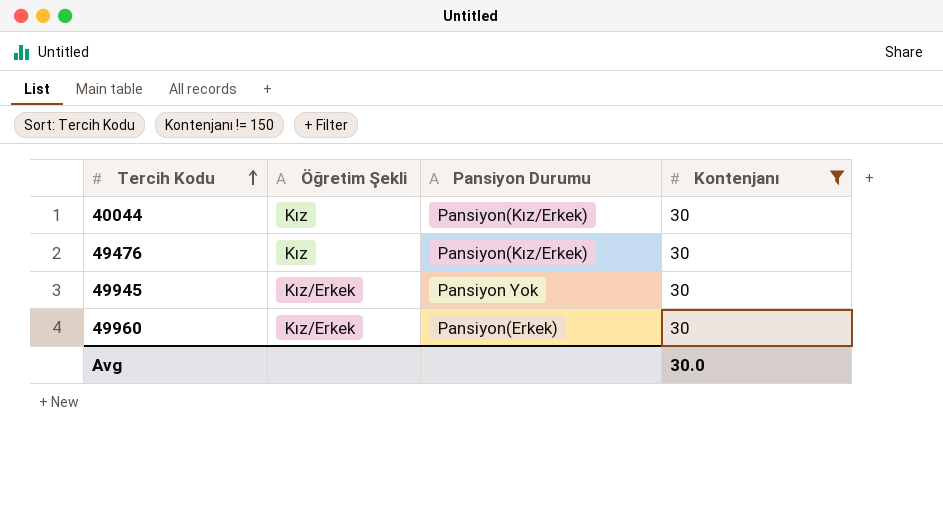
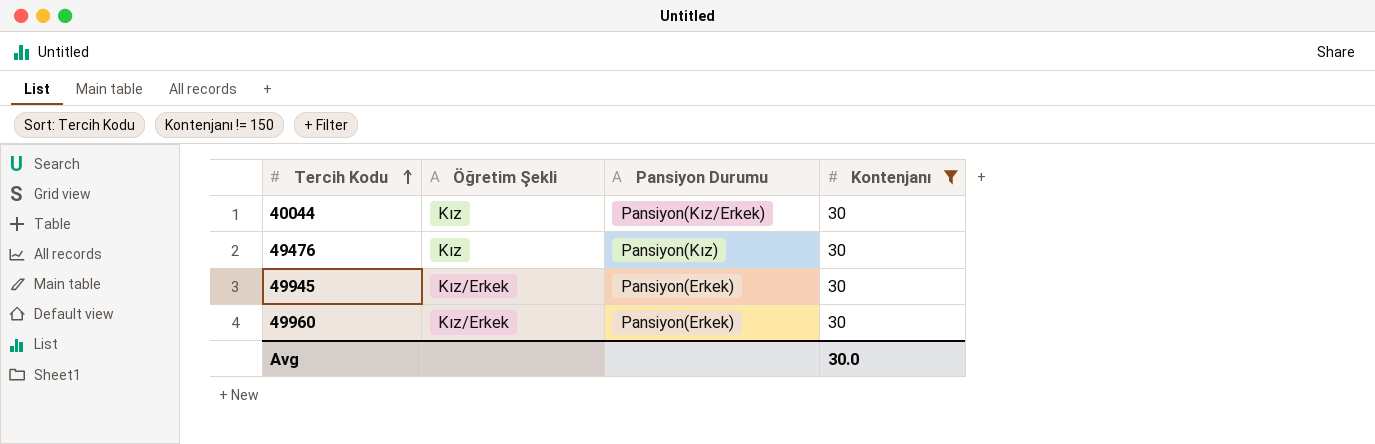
49476 | Pansiyon Durumu: Pansiyon(Kız/Erkek) -> Pansiyon(Kız)
49945 | Pansiyon Durumu: Pansiyon Yok -> Pansiyon(Erkek)

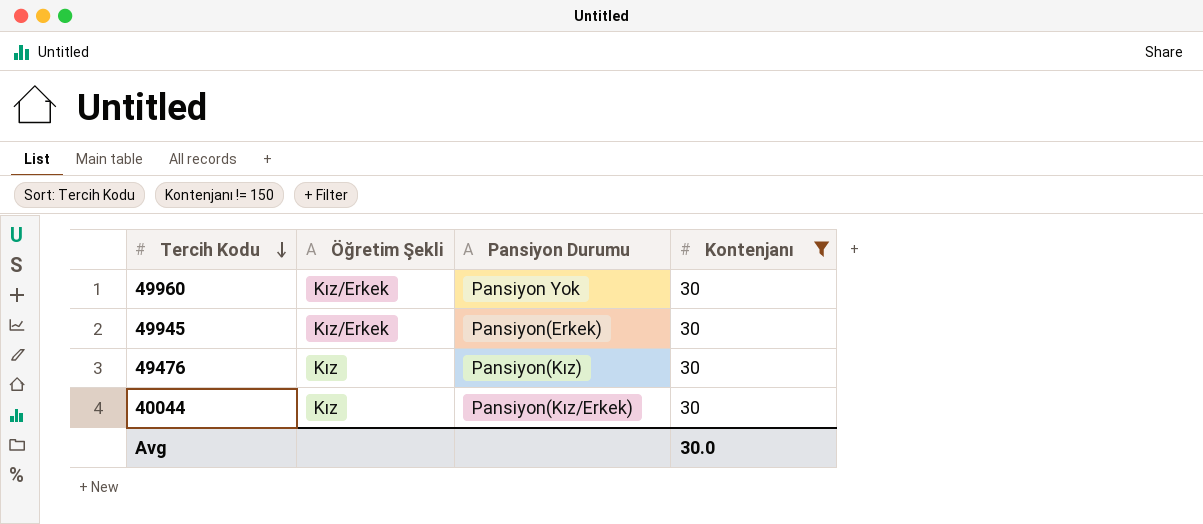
row order: Tercih Kodu ascending -> Tercih Kodu descending
49960 | Pansiyon Durumu: Pansiyon(Erkek) -> Pansiyon Yok

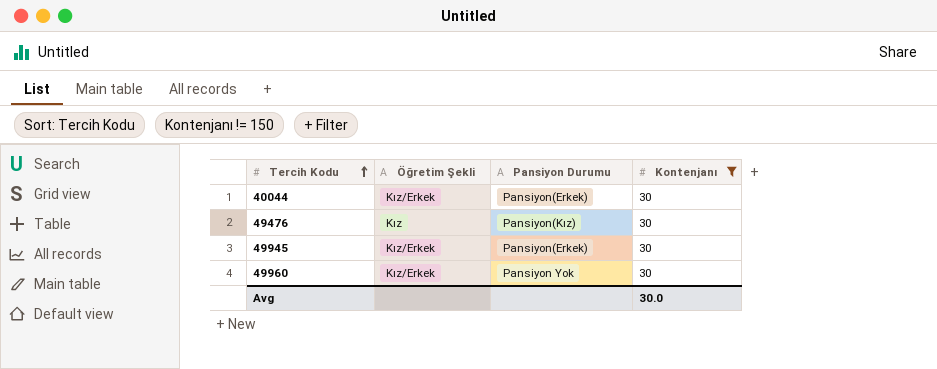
row order: Tercih Kodu descending -> Tercih Kodu ascending
40044 | Öğretim Şekli: Kız -> Kız/Erkek
40044 | Pansiyon Durumu: Pansiyon(Kız/Erkek) -> Pansiyon(Erkek)

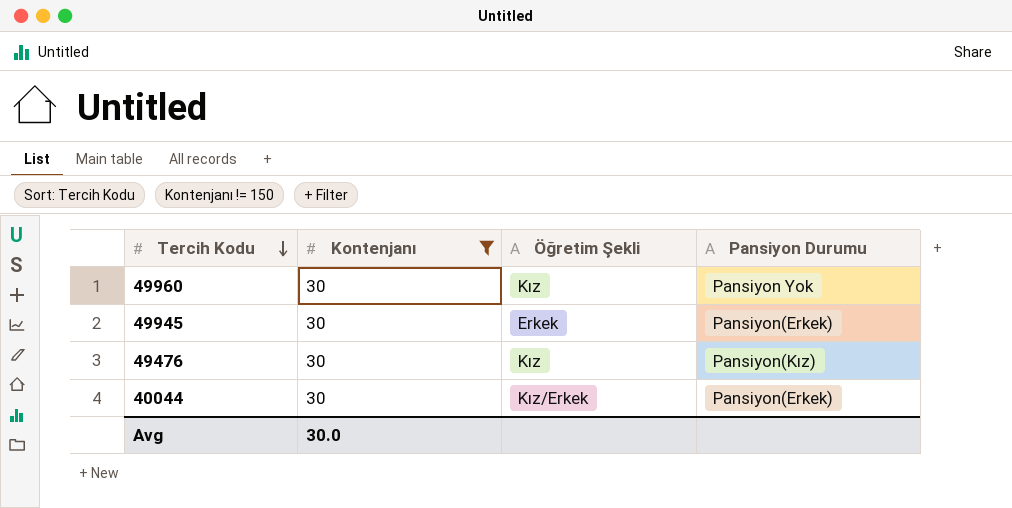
row order: Tercih Kodu ascending -> Tercih Kodu descending
column Kontenjanı | position: 4 -> 2
49960 | Öğretim Şekli: Kız/Erkek -> Kız
49945 | Öğretim Şekli: Kız/Erkek -> Erkek

